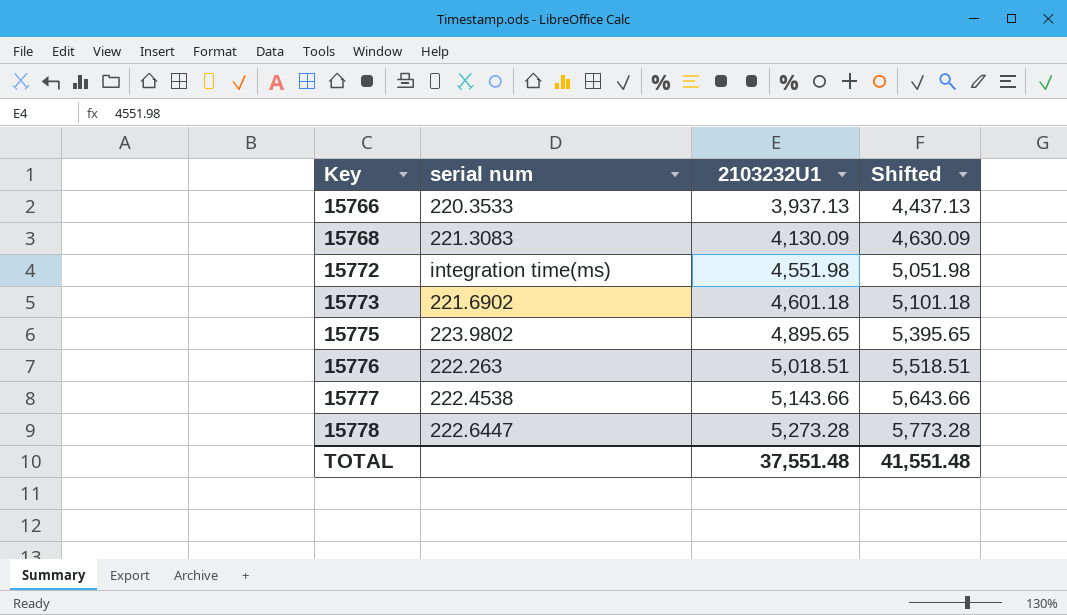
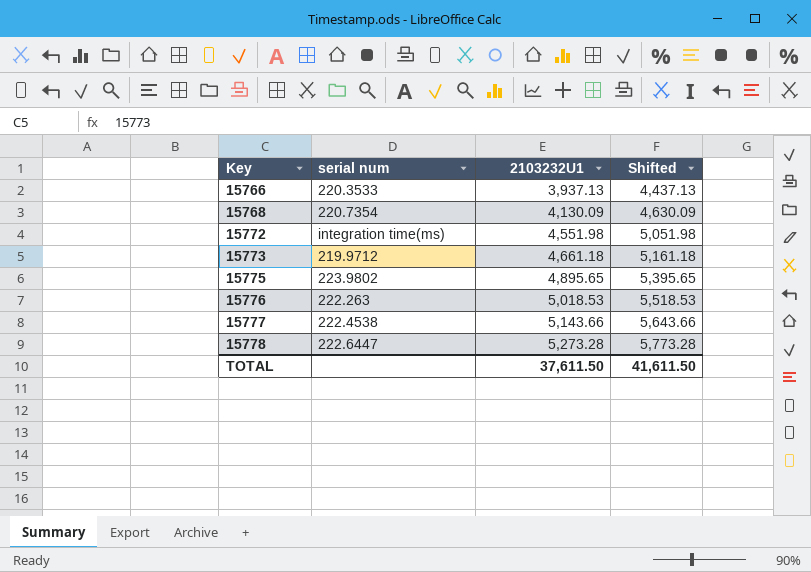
15768 | serial num: 221.3083 -> 220.7354
15773 | serial num: 221.6902 -> 219.9712
15773 | 2103232U1: 4,601.18 -> 4,661.18
15773 | Shifted: 5,101.18 -> 5,161.18
15776 | 2103232U1: 5,018.51 -> 5,018.53
15776 | Shifted: 5,518.51 -> 5,518.53
TOTAL | 2103232U1: 37,551.48 -> 37,611.50
TOTAL | Shifted: 41,551.48 -> 41,611.50

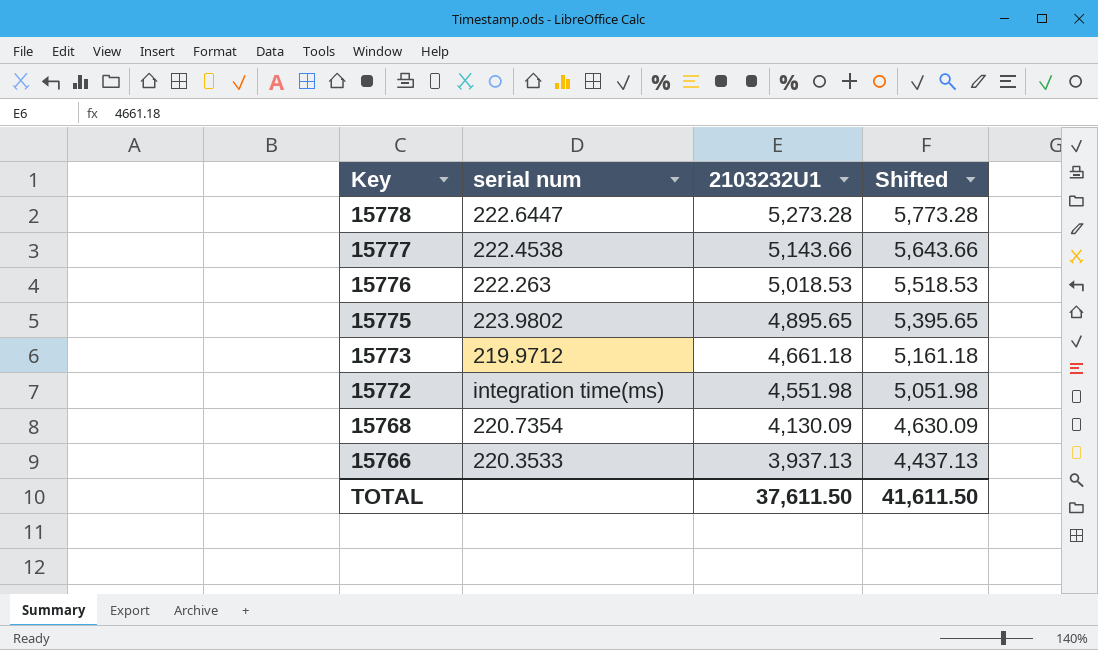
row order: Key ascending -> Key descending

